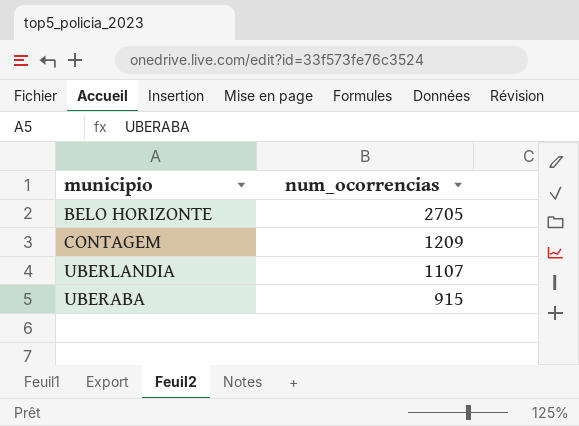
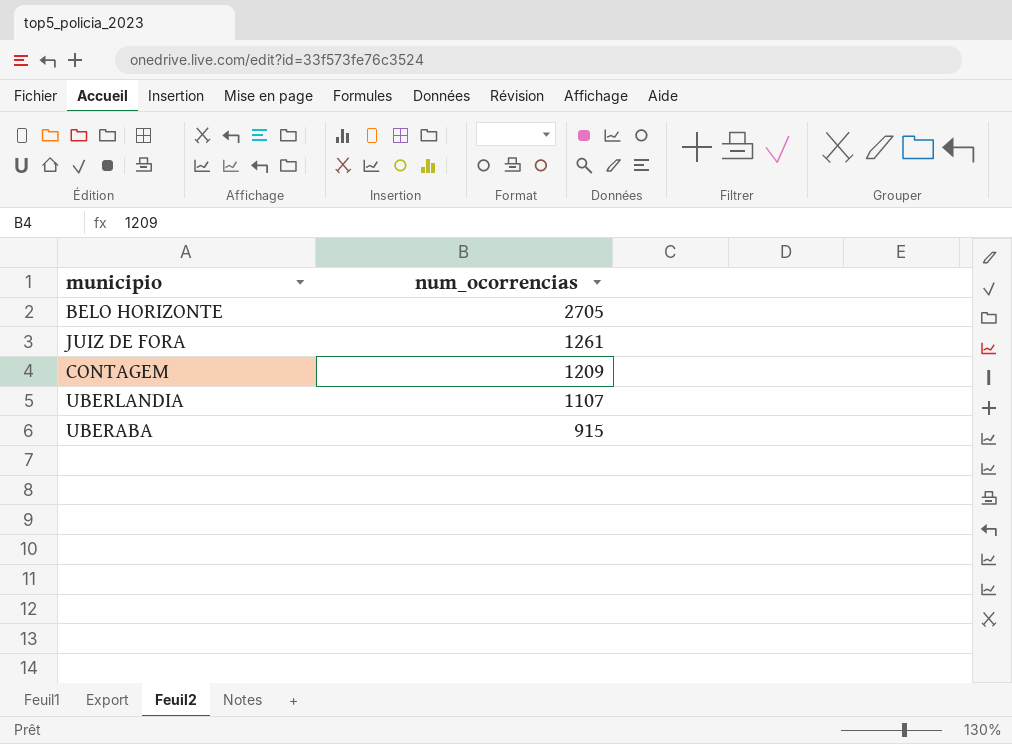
row JUIZ DE FORA: none -> 1261

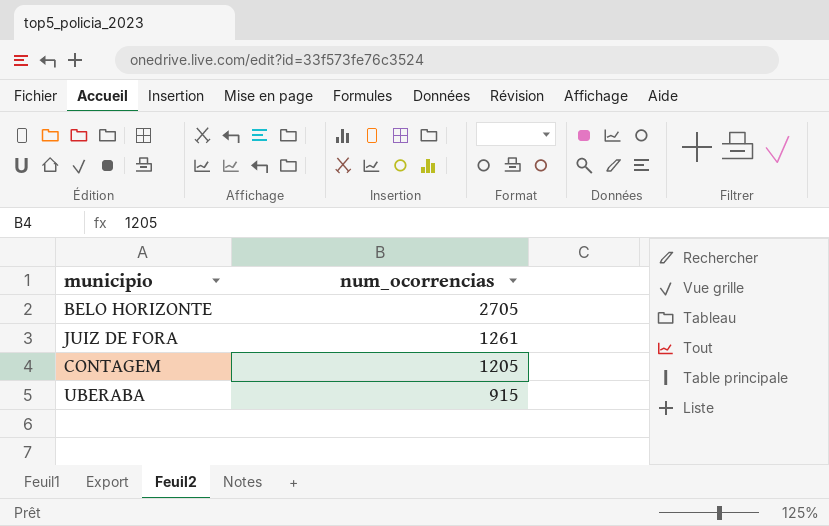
row UBERLANDIA: 1107 -> none
CONTAGEM | num_ocorrencias: 1209 -> 1205

